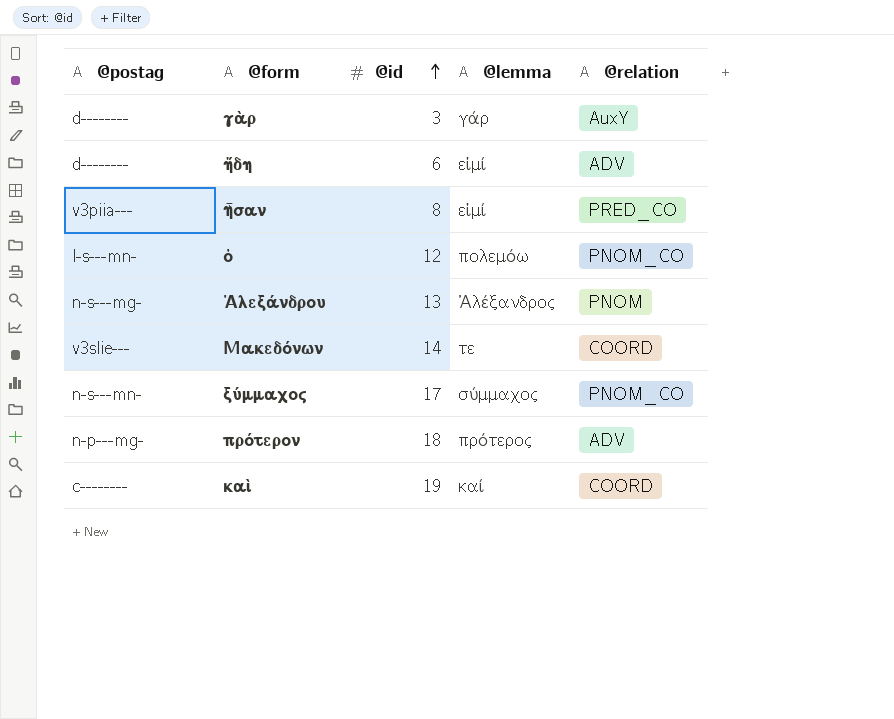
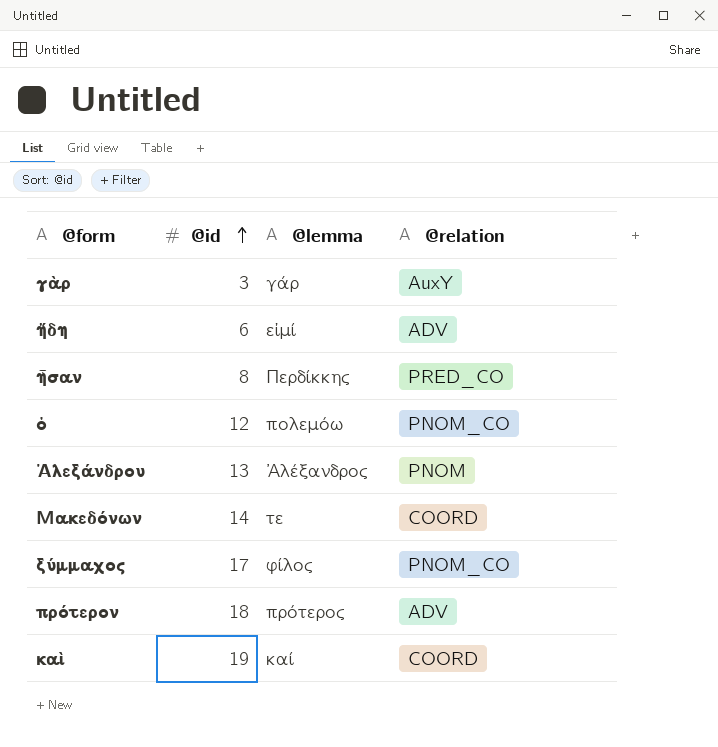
column @postag | position: 1 -> none
ἦσαν | @lemma: εἰμί -> Περδίκκης
ξύμμαχος | @lemma: σύμμαχος -> φίλος

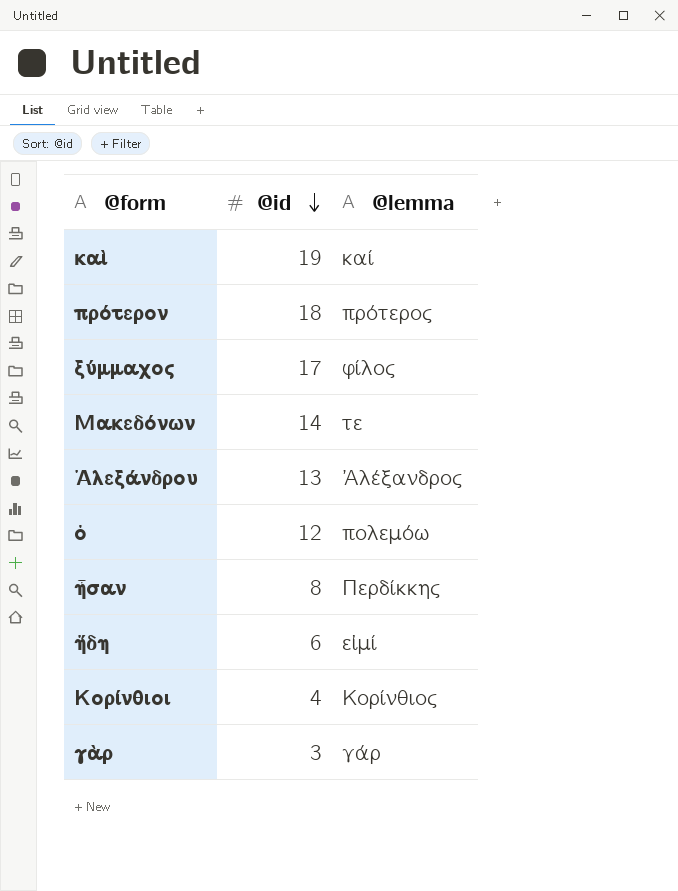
row order: @id ascending -> @id descending
column @relation | position: 4 -> none
row Κορίνθιοι: none -> 4 | Κορίνθιος

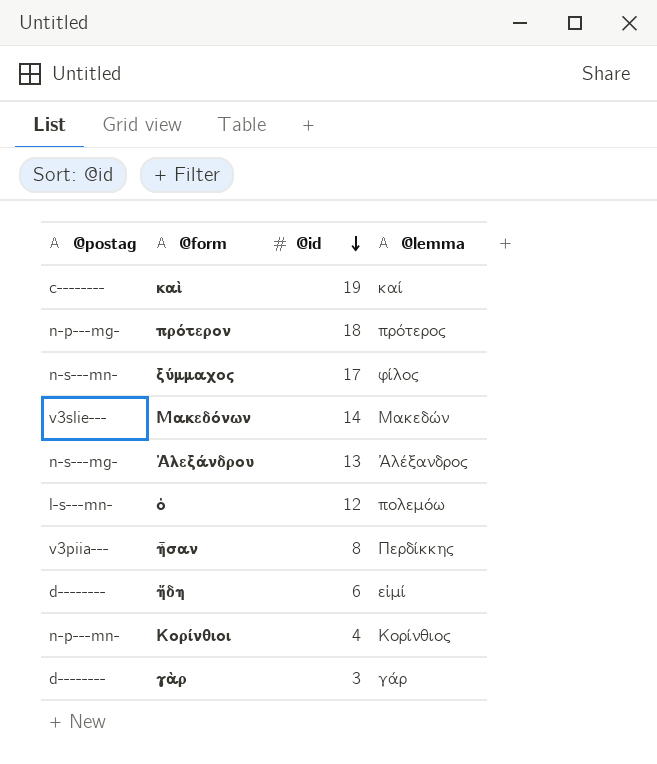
column @postag | position: none -> 1
Μακεδόνων | @lemma: τε -> Μακεδών

